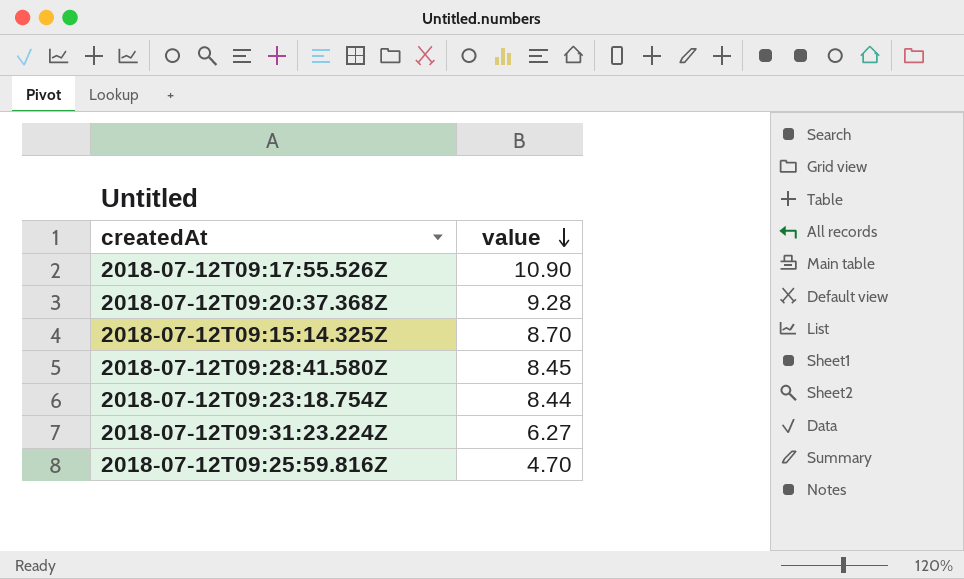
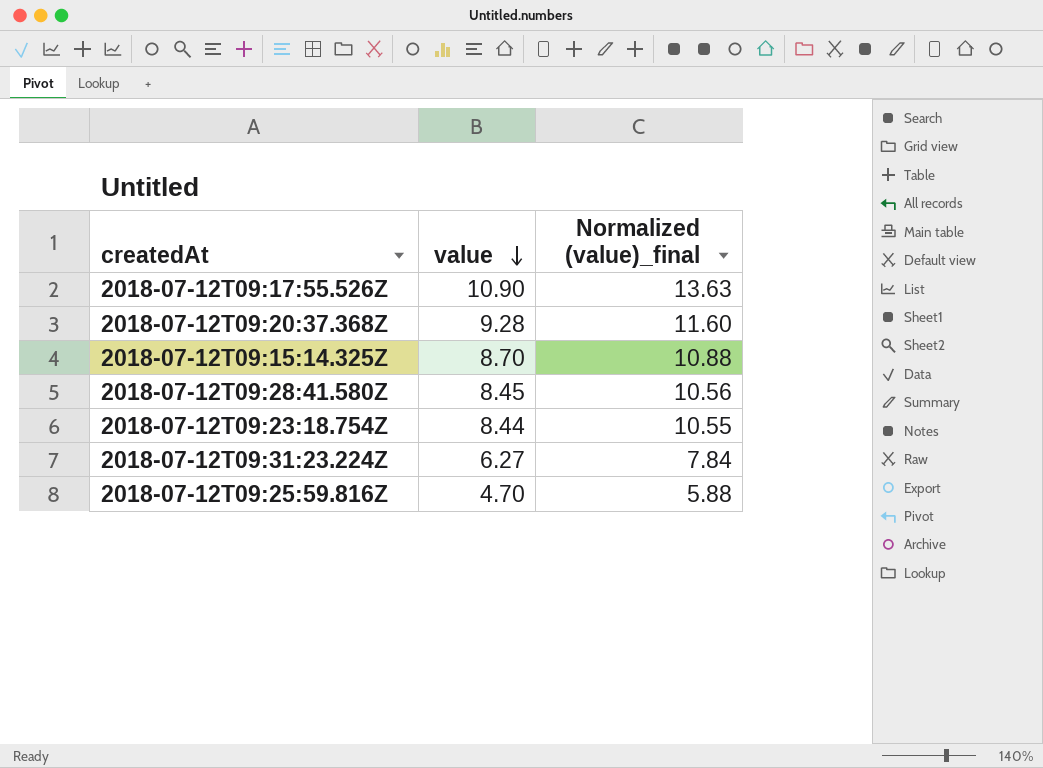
column Normalized (value)_final | formula: none -> [value] * 1.25

